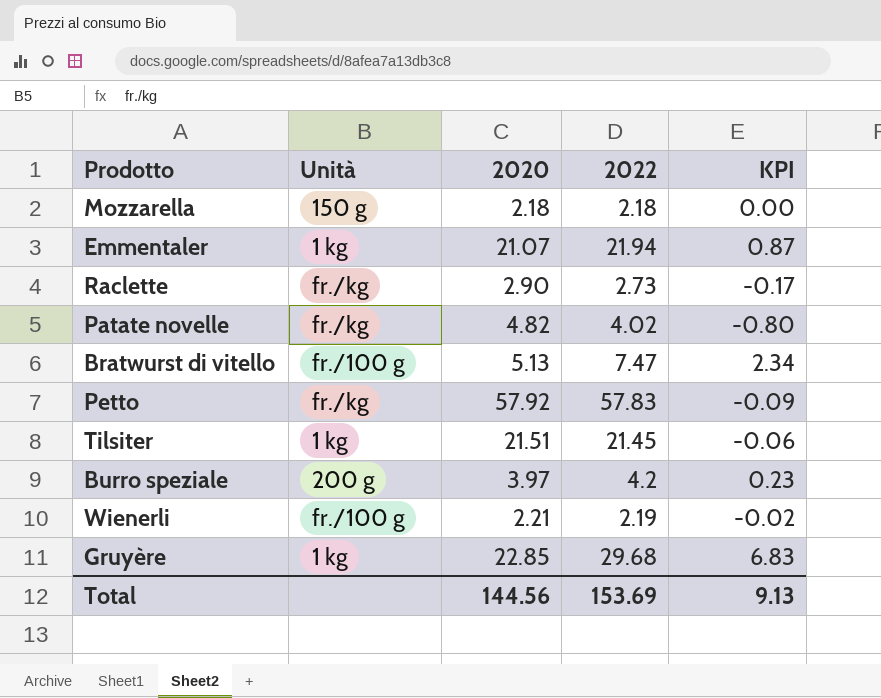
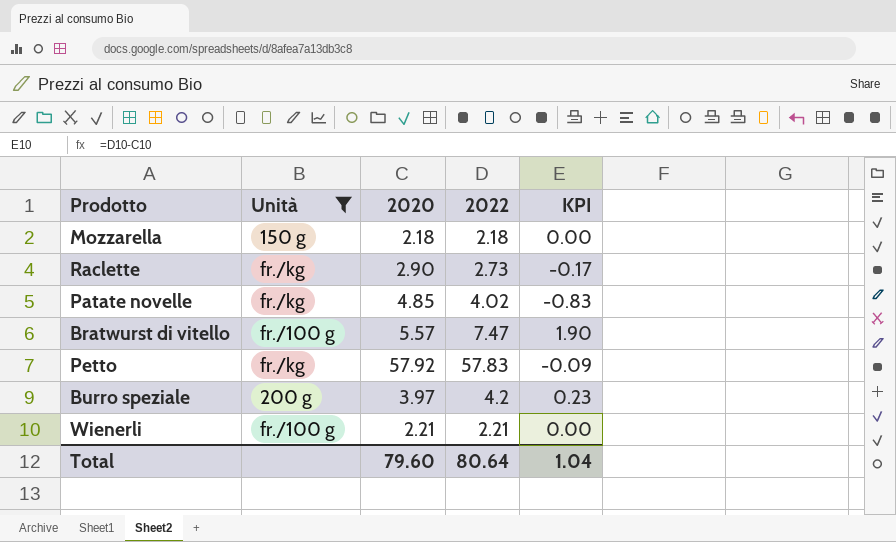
filter: none -> Unità != 1 kg
Patate novelle | 2020: 4.82 -> 4.85
Patate novelle | KPI: -0.80 -> -0.83
Bratwurst di vitello | 2020: 5.13 -> 5.57
Bratwurst di vitello | KPI: 2.34 -> 1.90
Wienerli | 2022: 2.19 -> 2.21
Wienerli | KPI: -0.02 -> 0.00
Total | 2020: 144.56 -> 79.60
Total | 2022: 153.69 -> 80.64
Total | KPI: 9.13 -> 1.04

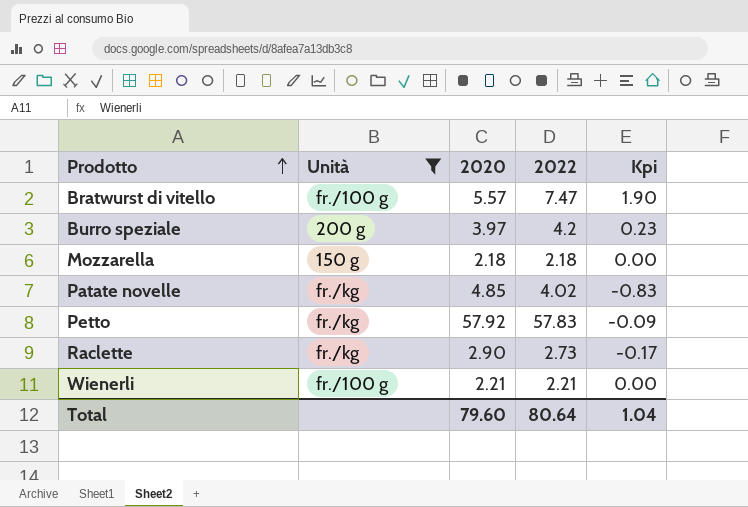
row order: none -> Prodotto ascending
column name: KPI -> Kpi

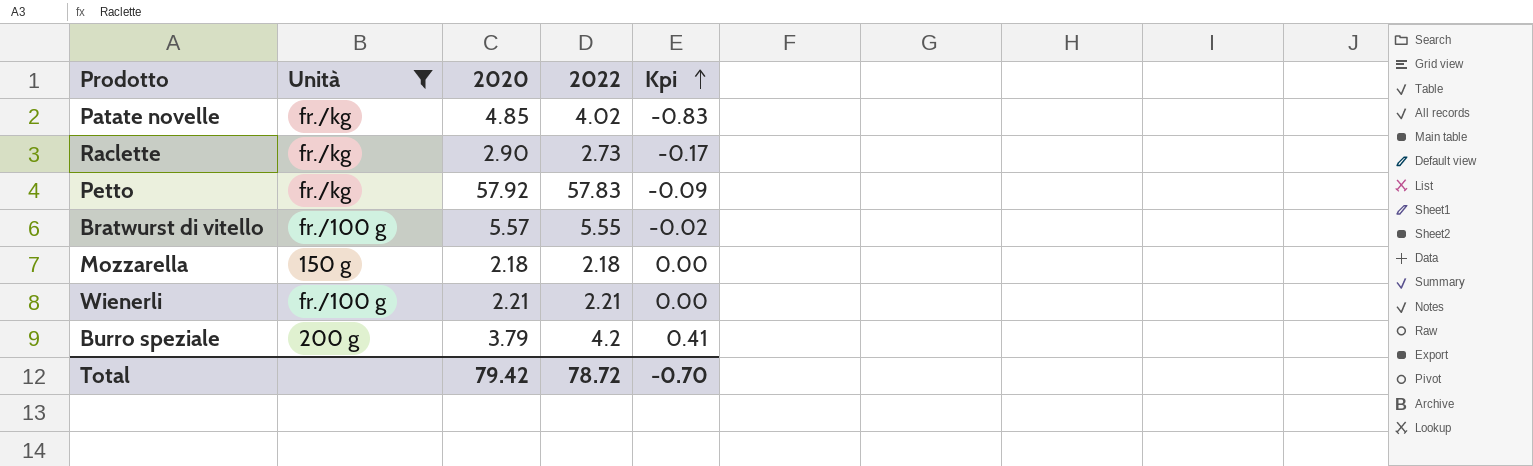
row order: Prodotto ascending -> Kpi ascending
Bratwurst di vitello | 2022: 7.47 -> 5.55
Bratwurst di vitello | Kpi: 1.90 -> -0.02
Burro speziale | 2020: 3.97 -> 3.79
Burro speziale | Kpi: 0.23 -> 0.41
Total | 2020: 79.60 -> 79.42
Total | 2022: 80.64 -> 78.72
Total | Kpi: 1.04 -> -0.70

